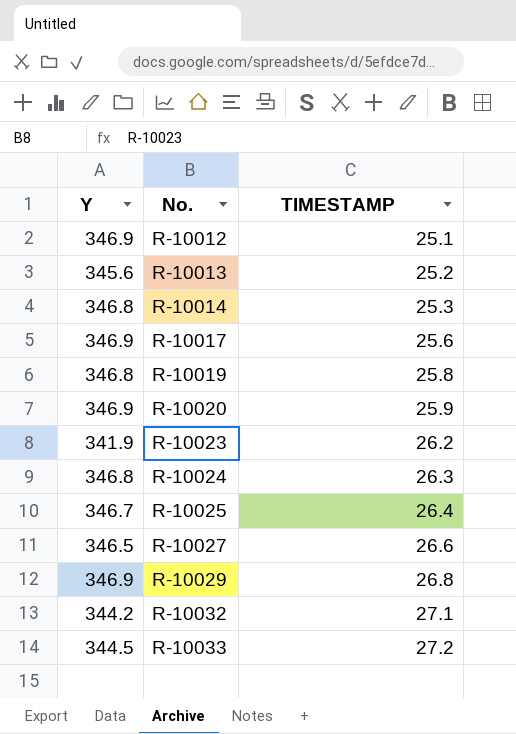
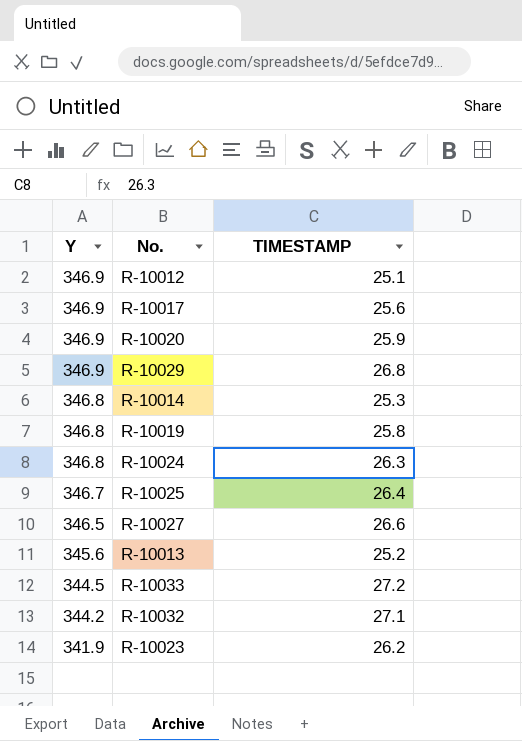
row order: No. ascending -> Y descending

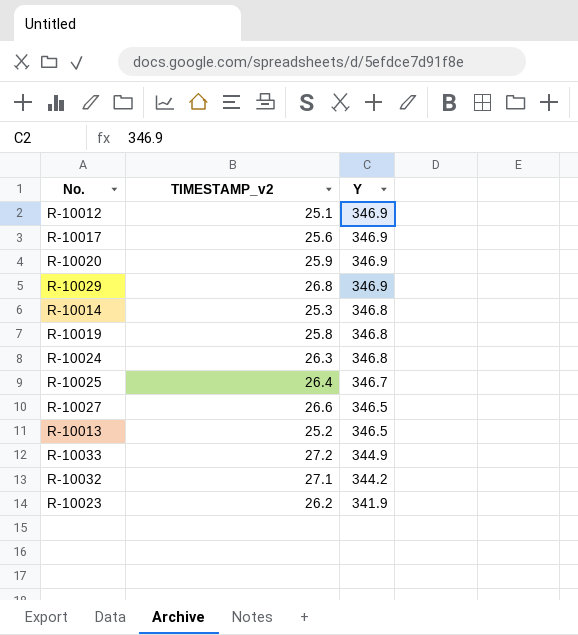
column name: TIMESTAMP -> TIMESTAMP_v2
column Y | position: 1 -> 3
R-10013 | Y: 345.6 -> 346.5
R-10033 | Y: 344.5 -> 344.9

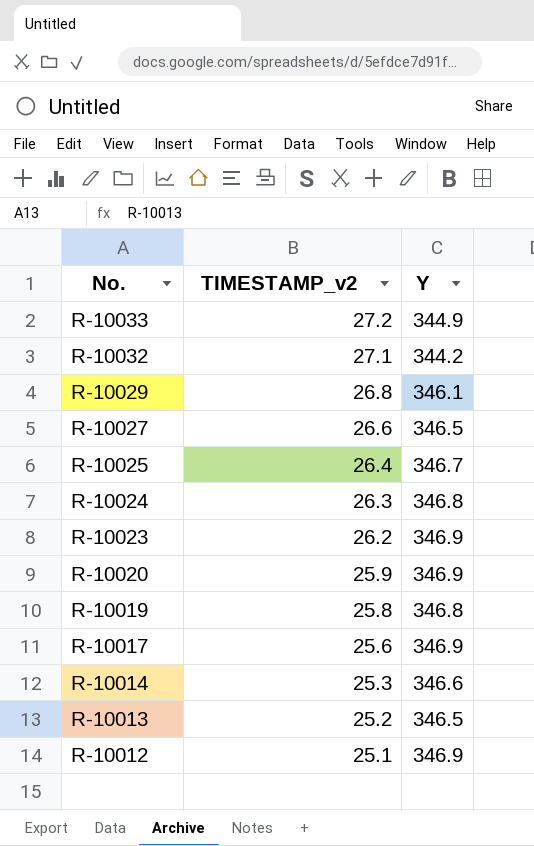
row order: Y descending -> No. descending
R-10029 | Y: 346.9 -> 346.1
R-10023 | Y: 341.9 -> 346.9
R-10014 | Y: 346.8 -> 346.6

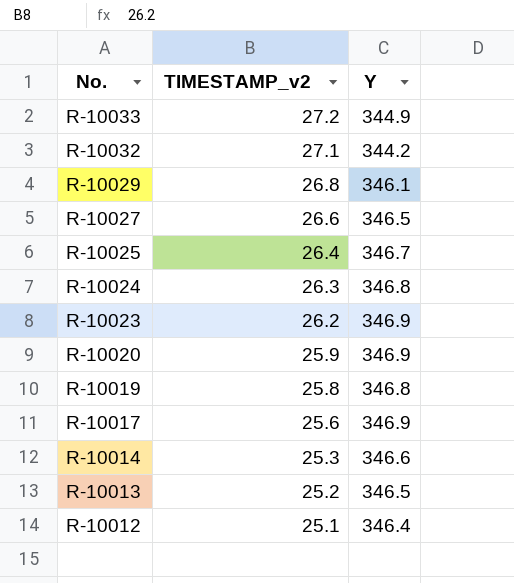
R-10012 | Y: 346.9 -> 346.4

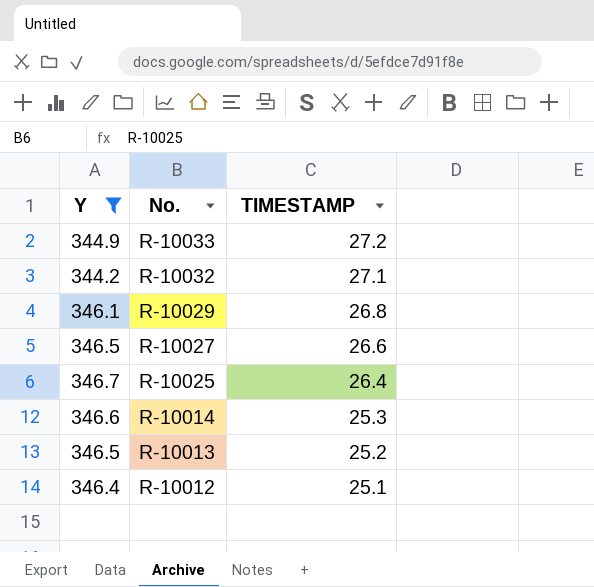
filter: none -> Y <= 346.7
column Y | position: 3 -> 1
column name: TIMESTAMP_v2 -> TIMESTAMP

